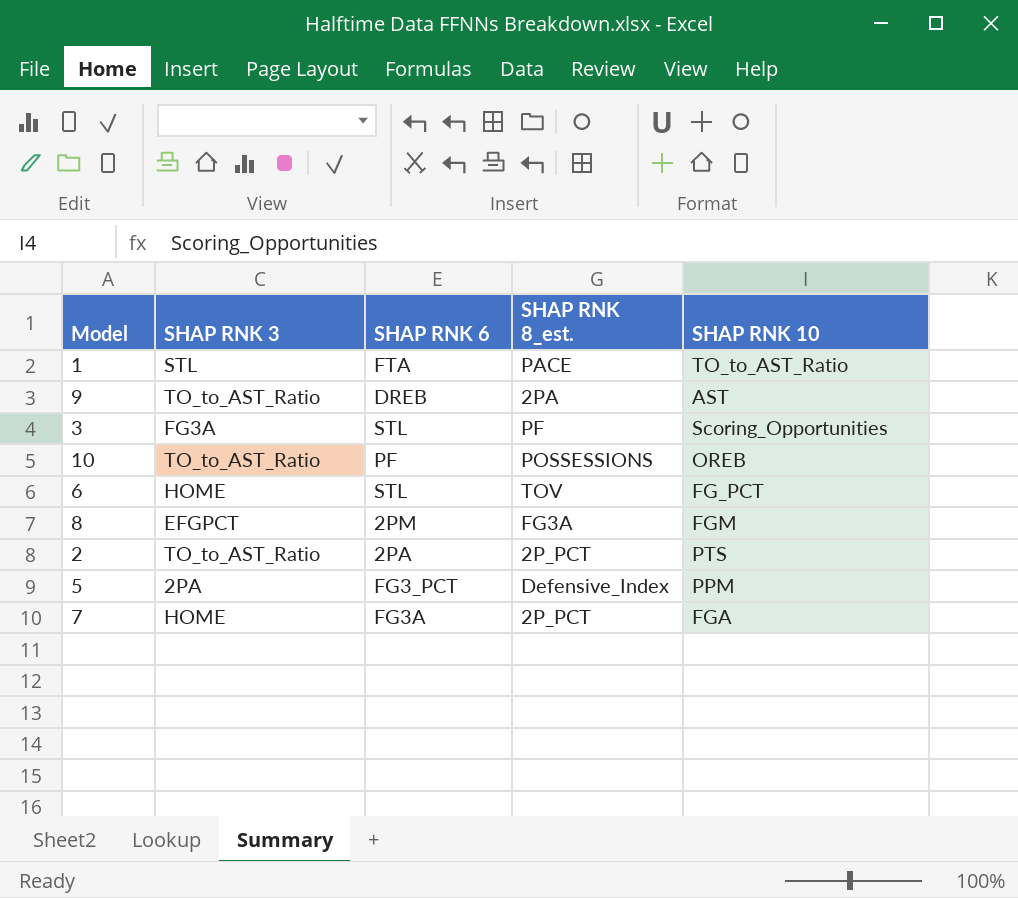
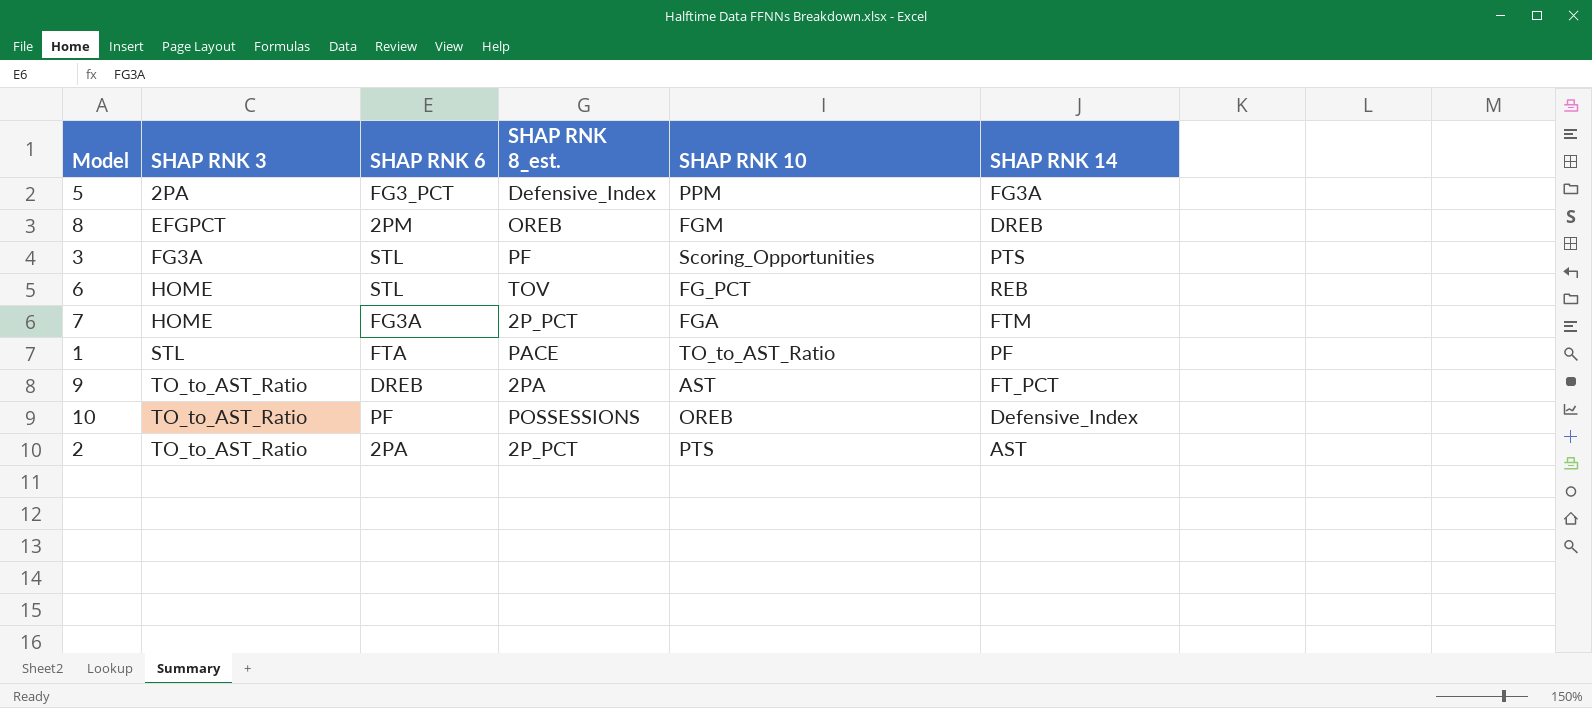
row order: none -> SHAP RNK 3 ascending
column SHAP RNK 14 | position: none -> 6
8 | SHAP RNK 8_est.: FG3A -> OREB

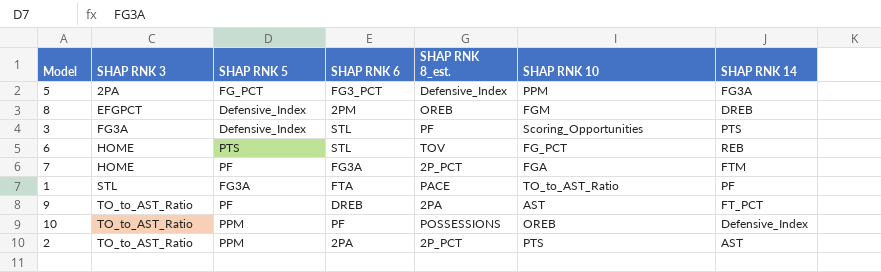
column SHAP RNK 5 | position: none -> 3

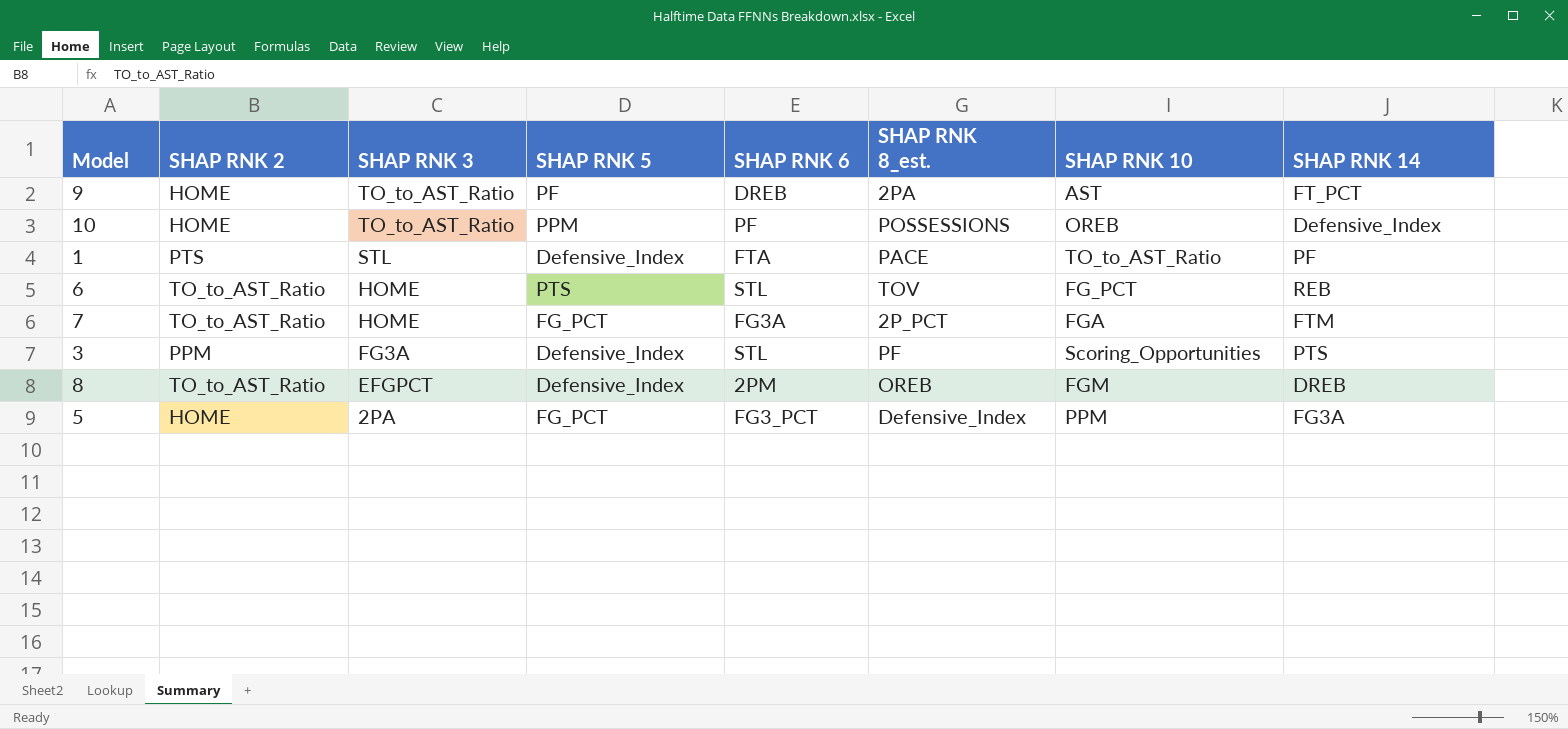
row order: SHAP RNK 3 ascending -> SHAP RNK 3 descending
column SHAP RNK 2 | position: none -> 2
row 2: TO_to_AST_Ratio | PPM | 2PA | 2P_PCT | PTS | AST -> none
1 | SHAP RNK 5: FG3A -> Defensive_Index
7 | SHAP RNK 5: PF -> FG_PCT

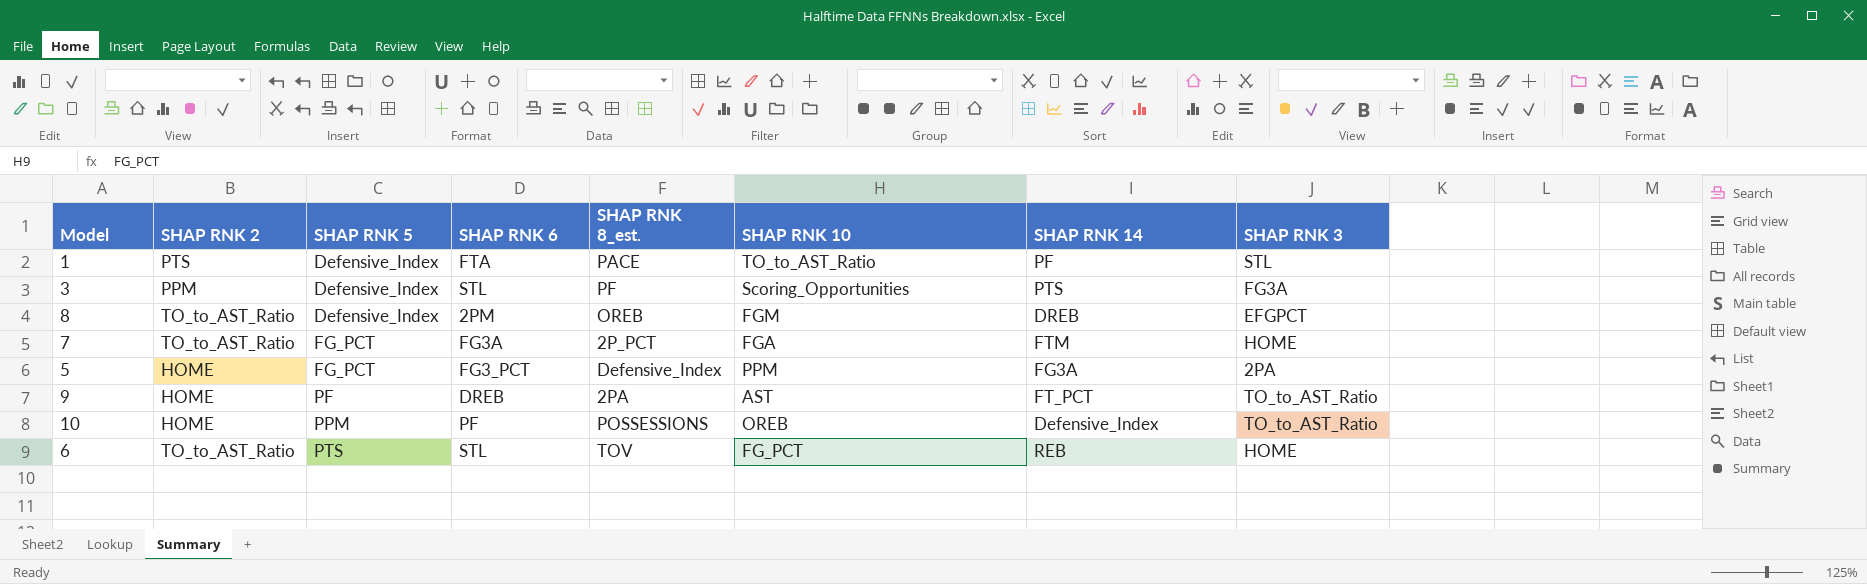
row order: SHAP RNK 3 descending -> SHAP RNK 5 ascending
column SHAP RNK 3 | position: 3 -> 8

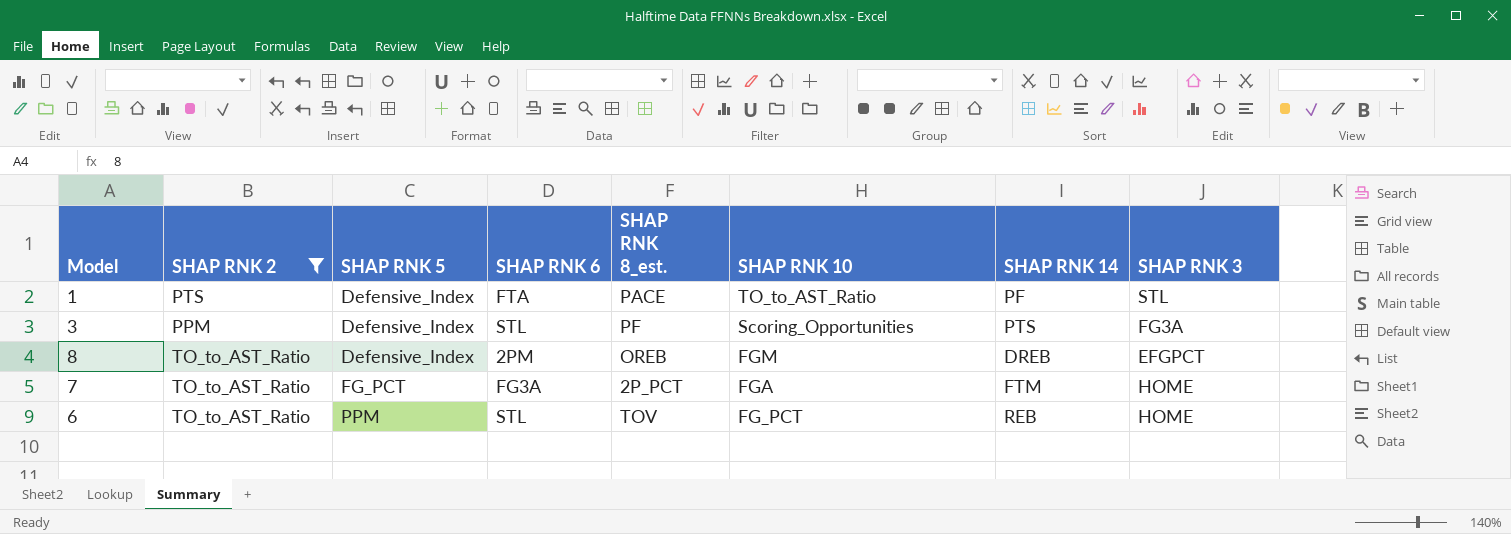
filter: none -> SHAP RNK 2 != HOME
6 | SHAP RNK 5: PTS -> PPM

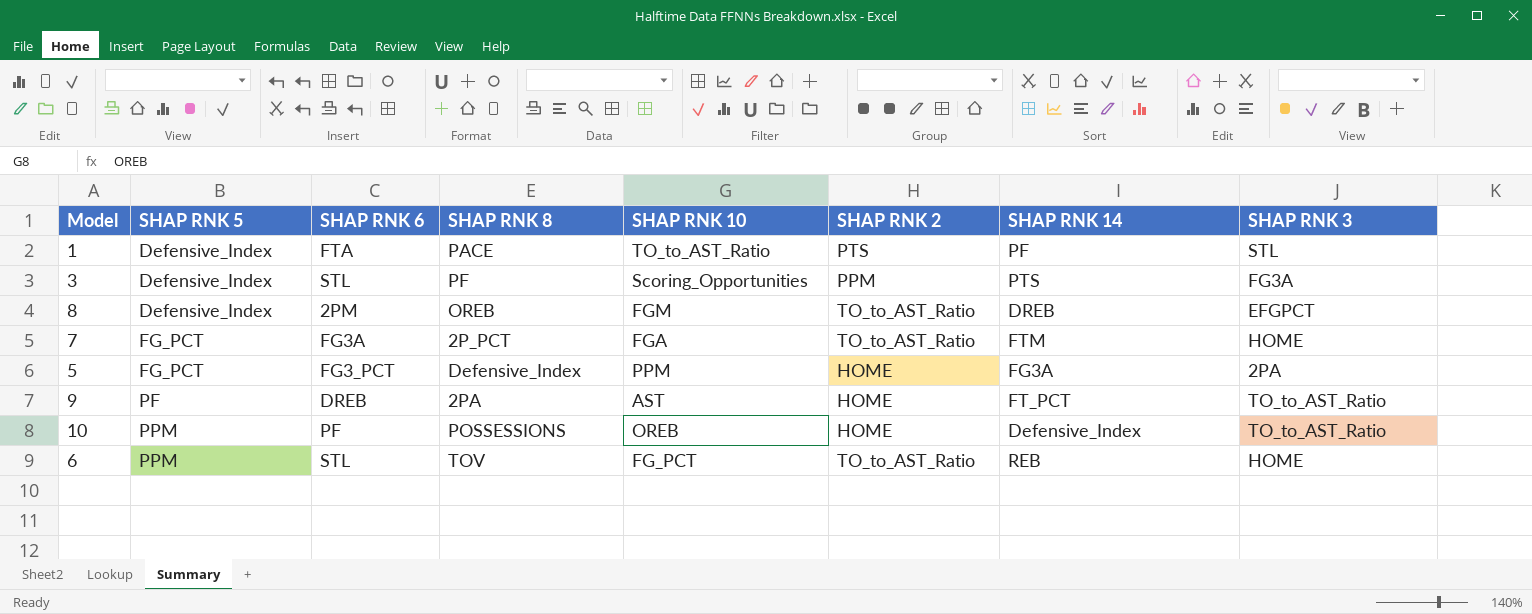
filter: SHAP RNK 2 != HOME -> none
column name: SHAP RNK 8_est. -> SHAP RNK 8
column SHAP RNK 2 | position: 2 -> 6

